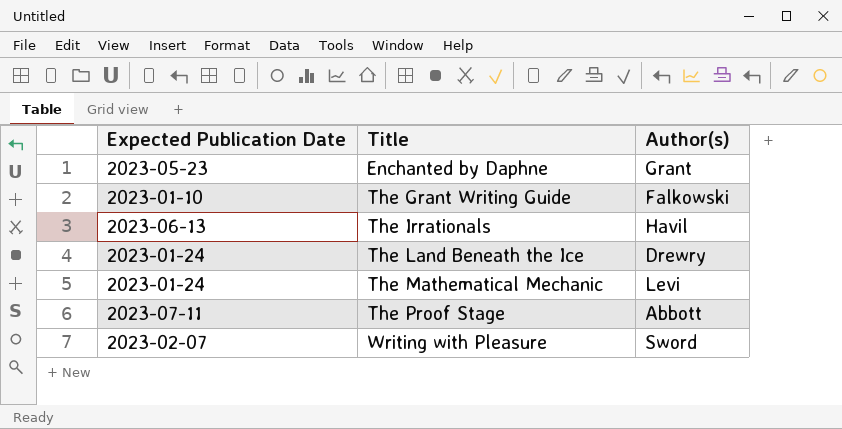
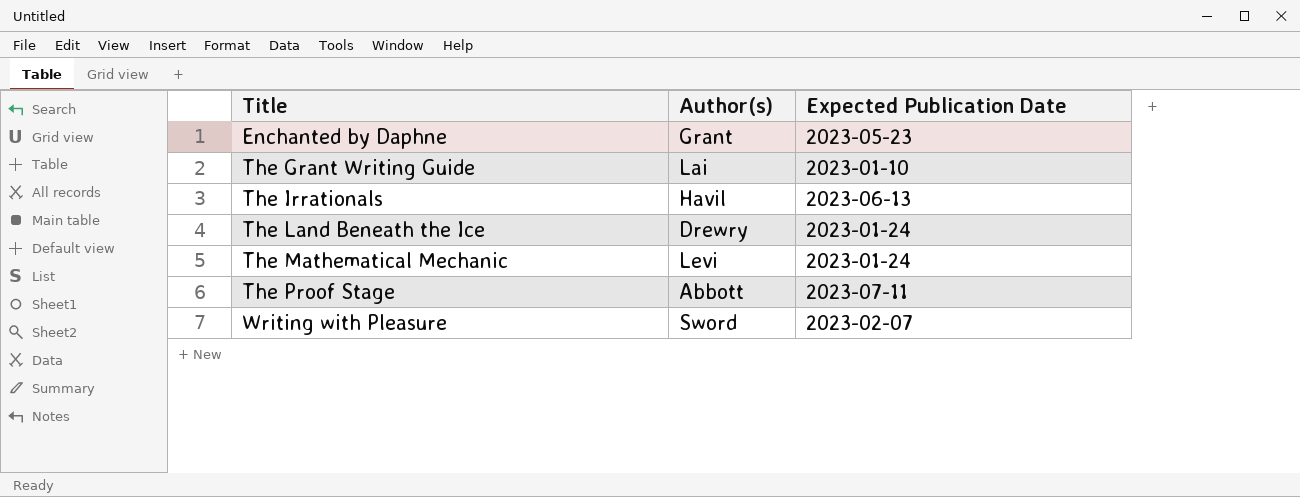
column Expected Publication Date | position: 1 -> 3
The Grant Writing Guide | Author(s): Falkowski -> Lai

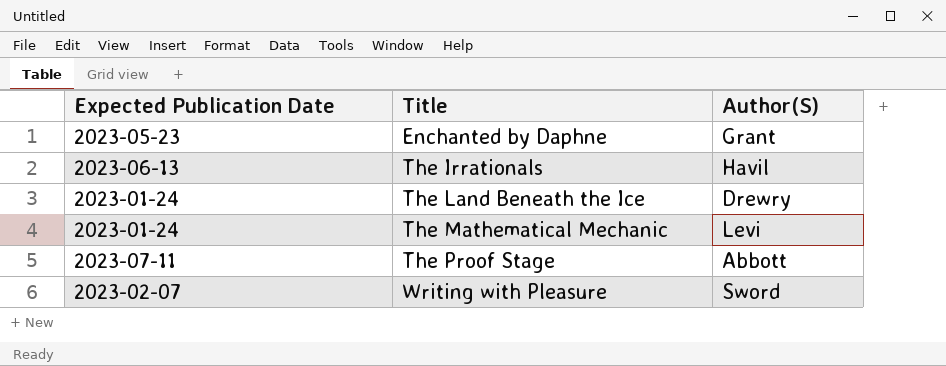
column Expected Publication Date | position: 3 -> 1
column name: Author(s) -> Author(S)
row The Grant Writing Guide: Lai | 2023-01-10 -> none

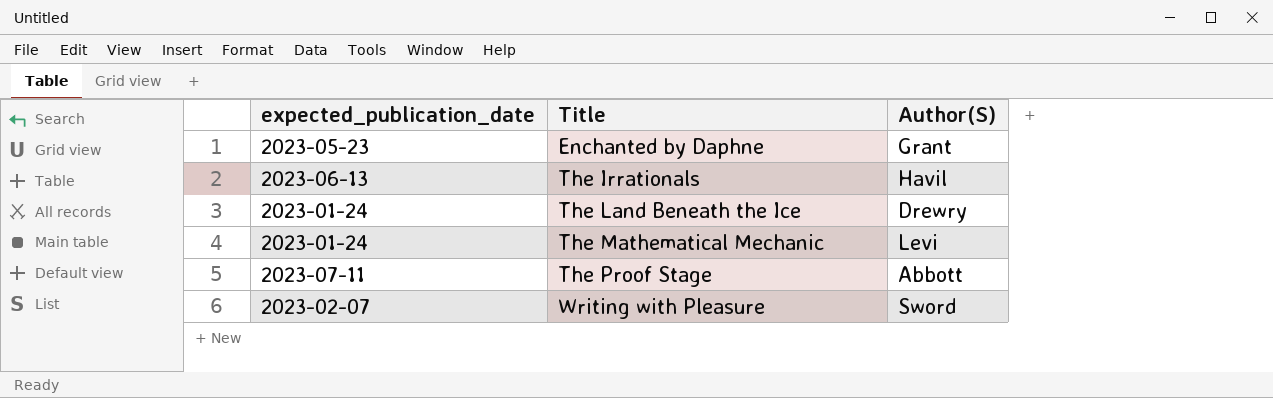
column name: Expected Publication Date -> expected_publication_date

